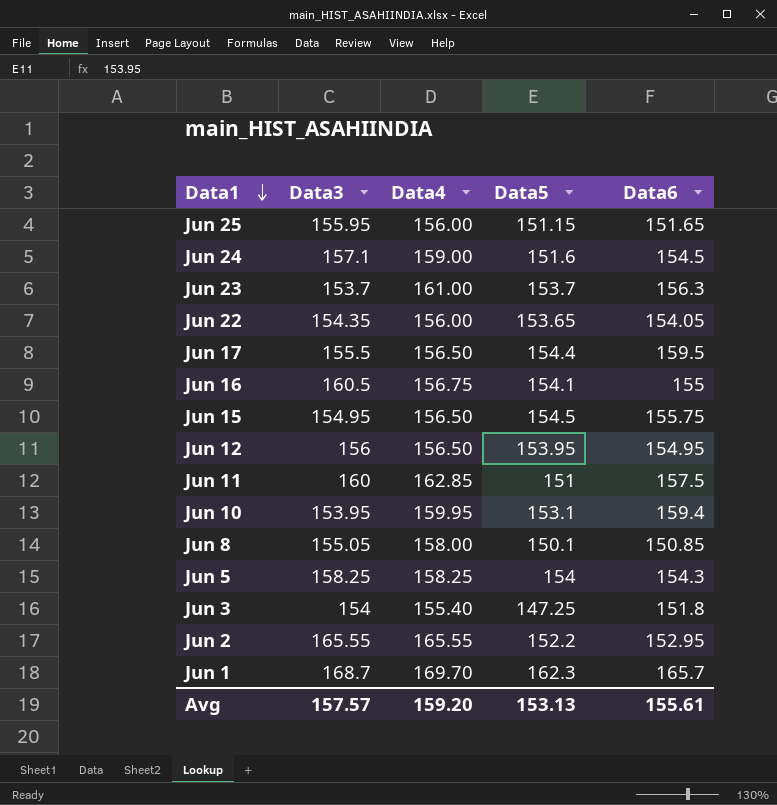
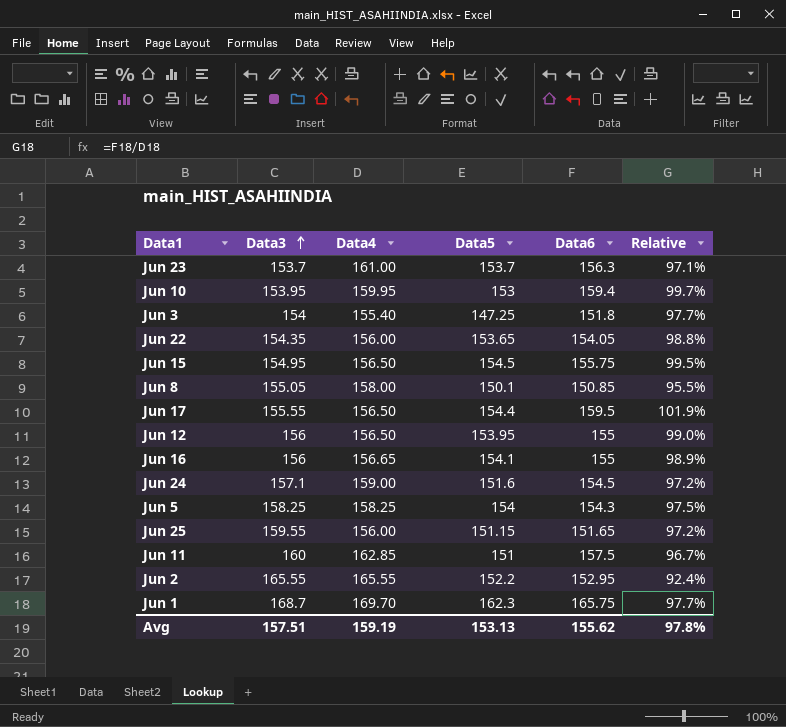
row order: Data1 descending -> Data3 ascending
column Relative | formula: none -> [Data6] / [Data4]
Jun 10 | Data5: 153.1 -> 153
Jun 17 | Data3: 155.5 -> 155.55
Jun 12 | Data6: 154.95 -> 155
Jun 16 | Data3: 160.5 -> 156
Jun 16 | Data4: 156.75 -> 156.65
Jun 25 | Data3: 155.95 -> 159.55
Jun 1 | Data6: 165.7 -> 165.75
Avg | Data3: 157.57 -> 157.51
Avg | Data4: 159.20 -> 159.19
Avg | Data6: 155.61 -> 155.62

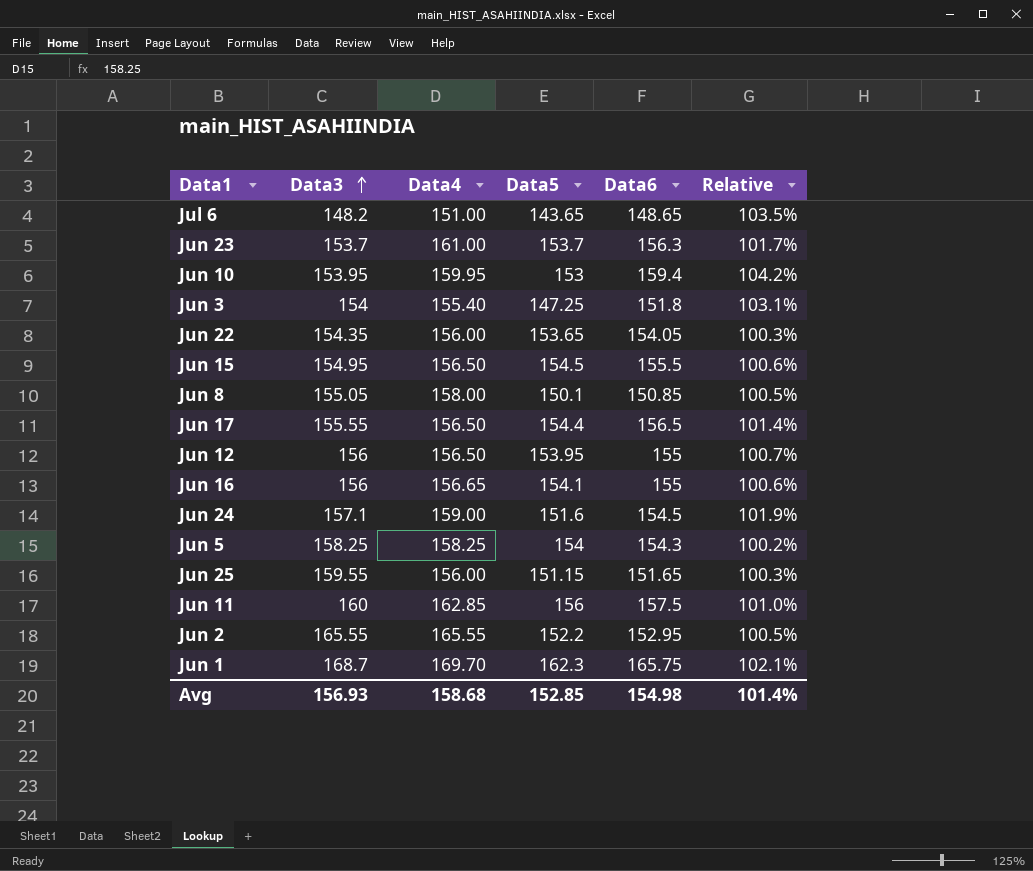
column Relative | formula: [Data6] / [Data4] -> [Data6] / [Data5]
row Jul 6: none -> 148.2 | 151.00 | 143.65 | 148.65 | 103.5%
Jun 15 | Data6: 155.75 -> 155.5
Jun 17 | Data6: 159.5 -> 156.5
Jun 11 | Data5: 151 -> 156
Avg | Data3: 157.51 -> 156.93
Avg | Data4: 159.19 -> 158.68
Avg | Data5: 153.13 -> 152.85
Avg | Data6: 155.62 -> 154.98
Avg | Relative: 97.8% -> 101.4%

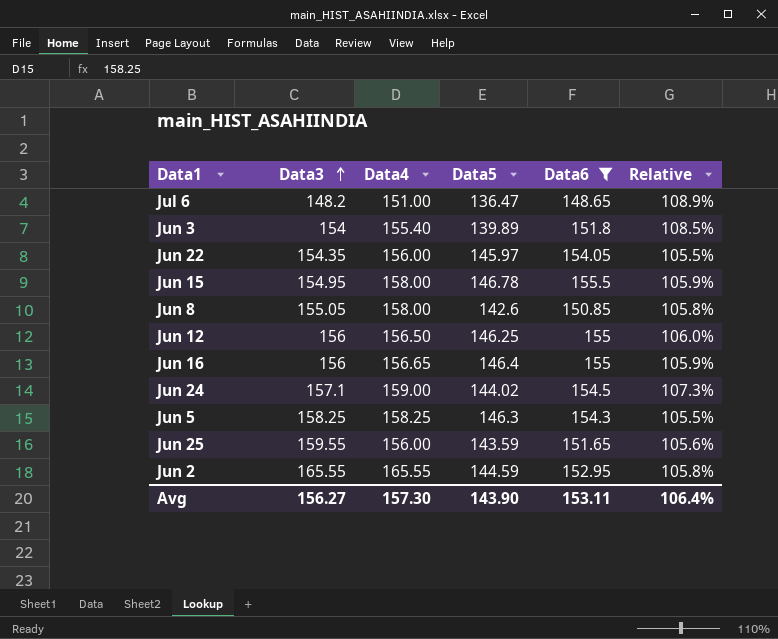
filter: none -> Data6 <= 155.5
Jul 6 | Data5: 143.65 -> 136.47
Jul 6 | Relative: 103.5% -> 108.9%
Jun 3 | Data5: 147.25 -> 139.89
Jun 3 | Relative: 103.1% -> 108.5%
Jun 22 | Data5: 153.65 -> 145.97
Jun 22 | Relative: 100.3% -> 105.5%
Jun 15 | Data4: 156.50 -> 158.00
Jun 15 | Data5: 154.5 -> 146.78
Jun 15 | Relative: 100.6% -> 105.9%
Jun 8 | Data5: 150.1 -> 142.6
Jun 8 | Relative: 100.5% -> 105.8%
Jun 12 | Data5: 153.95 -> 146.25
Jun 12 | Relative: 100.7% -> 106.0%
Jun 16 | Data5: 154.1 -> 146.4
Jun 16 | Relative: 100.6% -> 105.9%
Jun 24 | Data5: 151.6 -> 144.02
Jun 24 | Relative: 101.9% -> 107.3%
Jun 5 | Data5: 154 -> 146.3
Jun 5 | Relative: 100.2% -> 105.5%
Jun 25 | Data5: 151.15 -> 143.59
Jun 25 | Relative: 100.3% -> 105.6%
Jun 2 | Data5: 152.2 -> 144.59
Jun 2 | Relative: 100.5% -> 105.8%
Avg | Data3: 156.93 -> 156.27
Avg | Data4: 158.68 -> 157.30
Avg | Data5: 152.85 -> 143.90
Avg | Data6: 154.98 -> 153.11
Avg | Relative: 101.4% -> 106.4%

